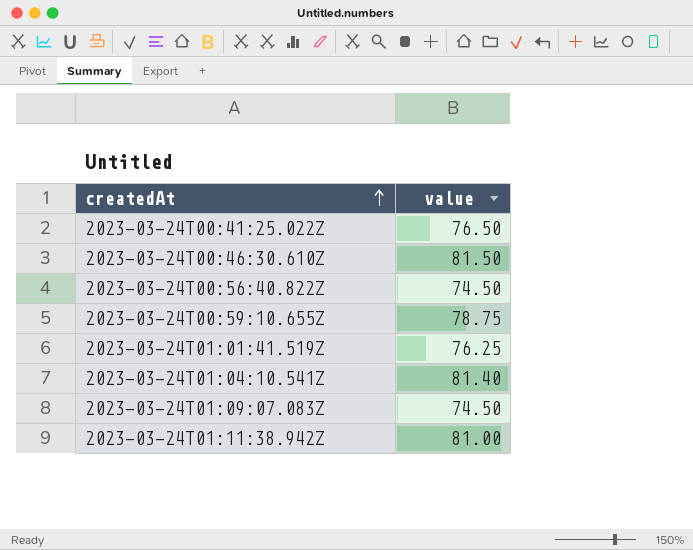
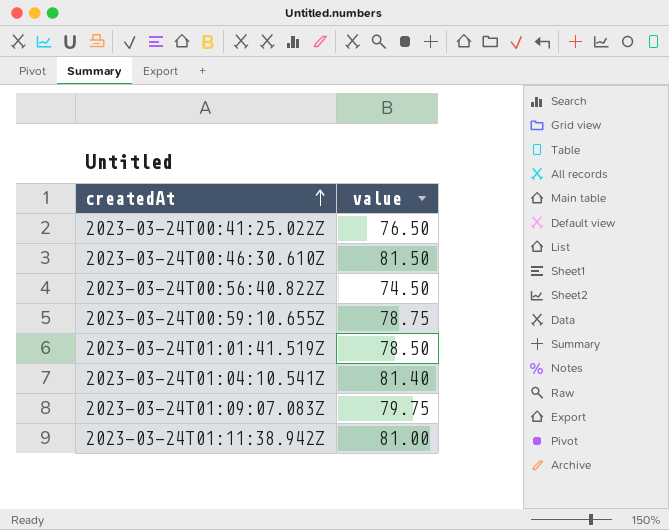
2023-03-24T01:01:41.519Z | value: 76.25 -> 78.50
2023-03-24T01:09:07.083Z | value: 74.50 -> 79.75

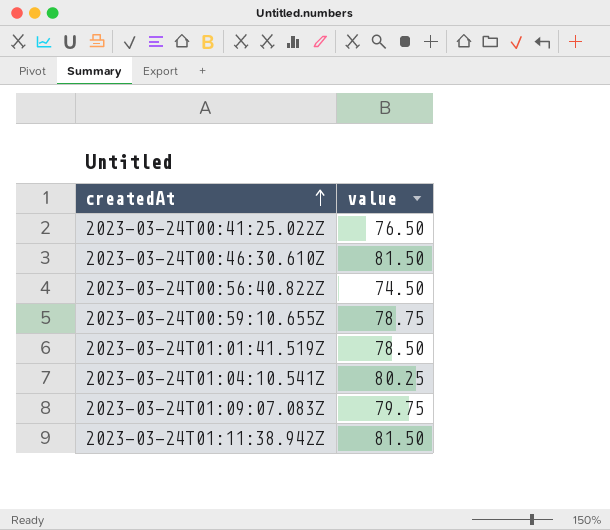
2023-03-24T01:04:10.541Z | value: 81.40 -> 80.25
2023-03-24T01:11:38.942Z | value: 81.00 -> 81.50

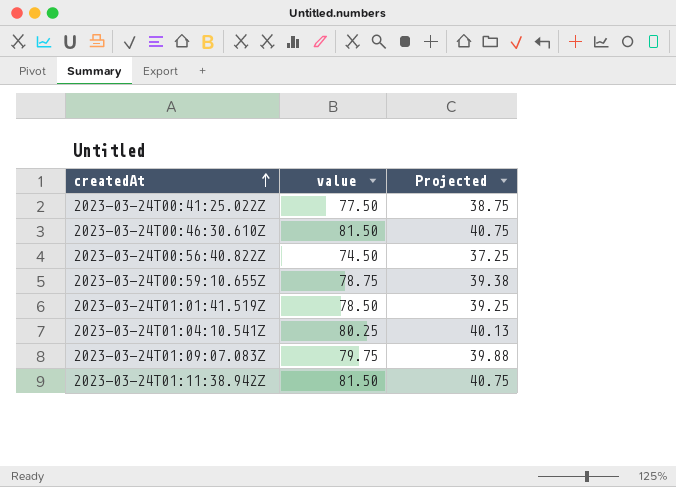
column Projected | formula: none -> [value] * 0.5
2023-03-24T00:41:25.022Z | value: 76.50 -> 77.50

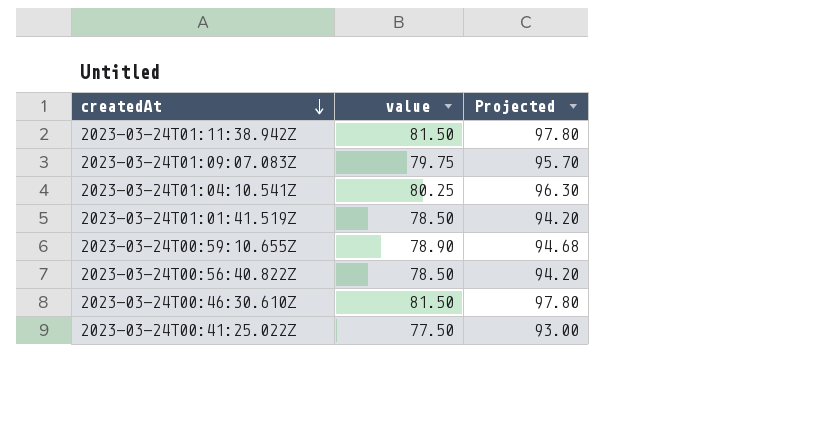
row order: createdAt ascending -> createdAt descending
column Projected | formula: [value] * 0.5 -> [value] * 1.2
2023-03-24T00:59:10.655Z | value: 78.75 -> 78.90
2023-03-24T00:56:40.822Z | value: 74.50 -> 78.50

